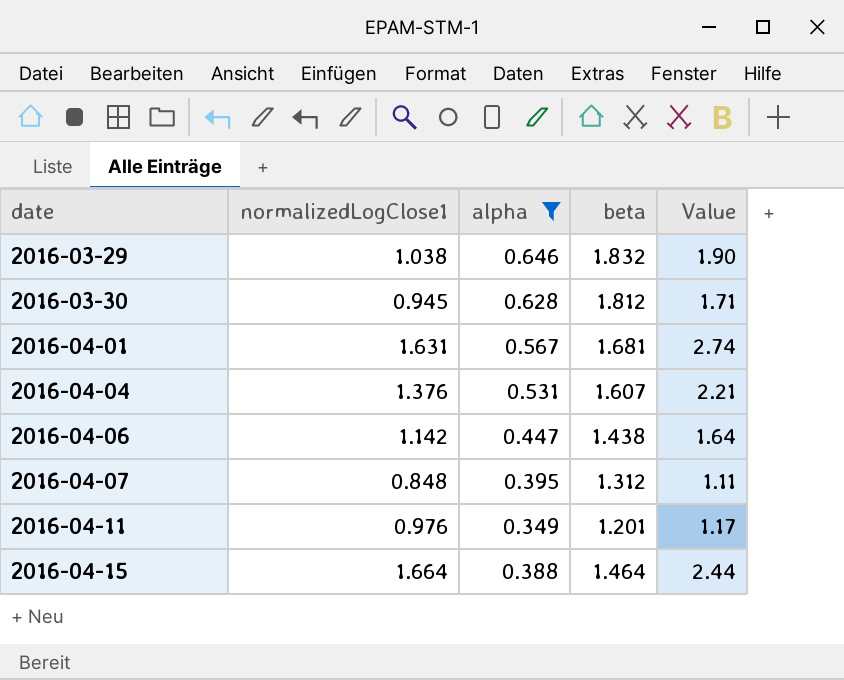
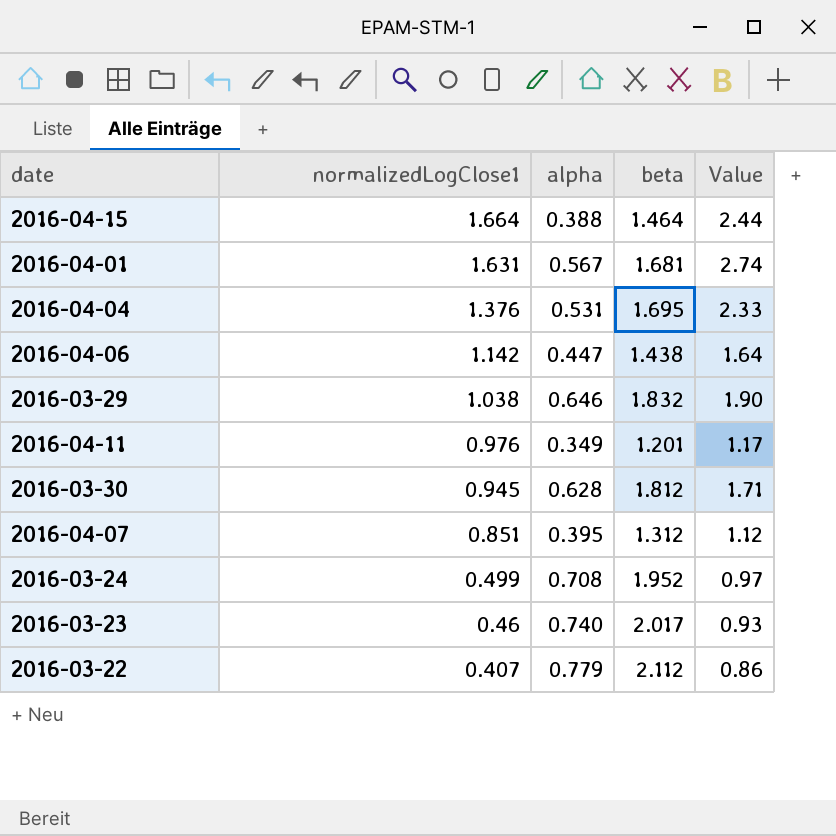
filter: alpha <= 0.646 -> none
row order: date ascending -> normalizedLogClose1 descending
2016-04-04 | beta: 1.607 -> 1.695
2016-04-04 | Value: 2.21 -> 2.33
2016-04-07 | normalizedLogClose1: 0.848 -> 0.851
2016-04-07 | Value: 1.11 -> 1.12

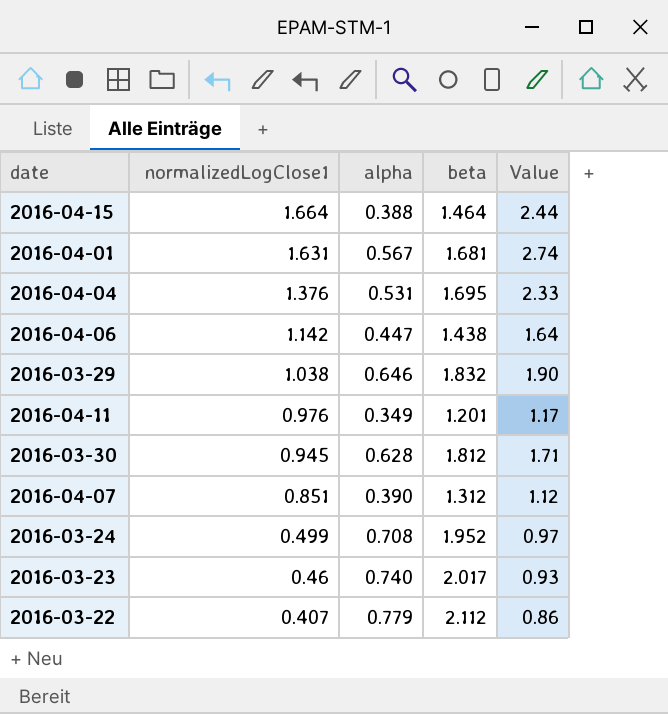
2016-04-07 | alpha: 0.395 -> 0.390

